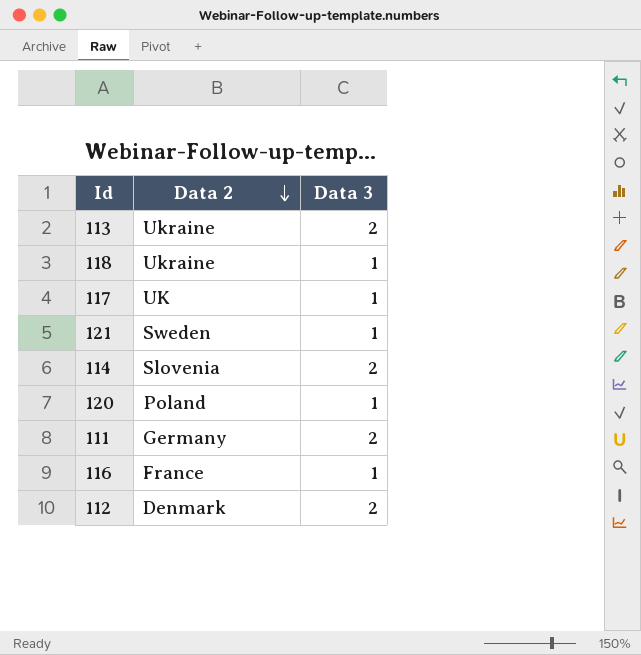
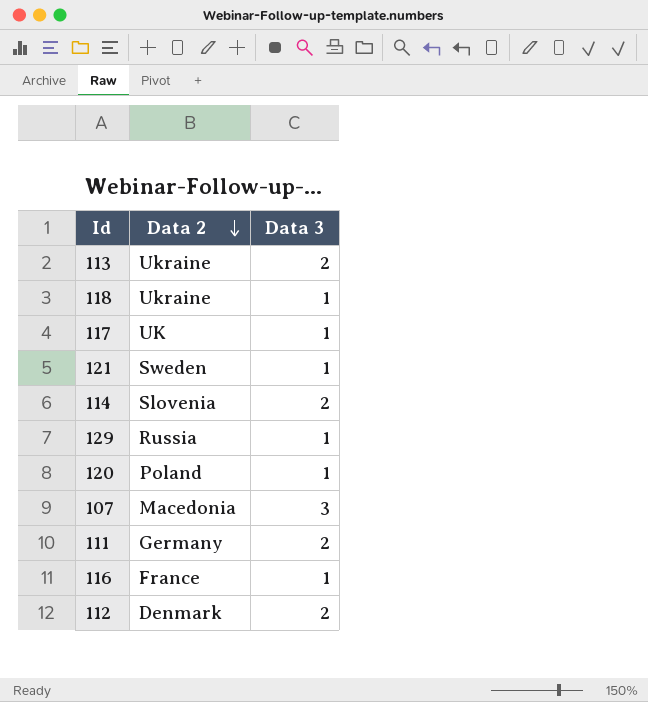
row 129: none -> Russia | 1
row 107: none -> Macedonia | 3

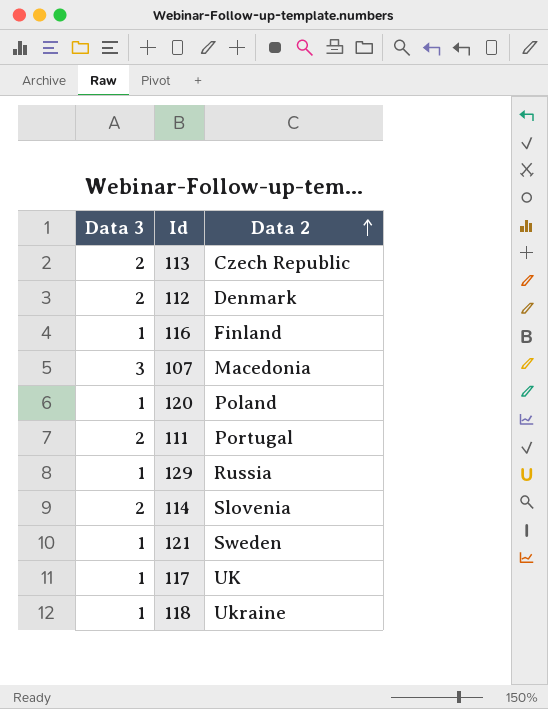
row order: Data 2 descending -> Data 2 ascending
column Data 3 | position: 3 -> 1
113 | Data 2: Ukraine -> Czech Republic
116 | Data 2: France -> Finland
111 | Data 2: Germany -> Portugal

